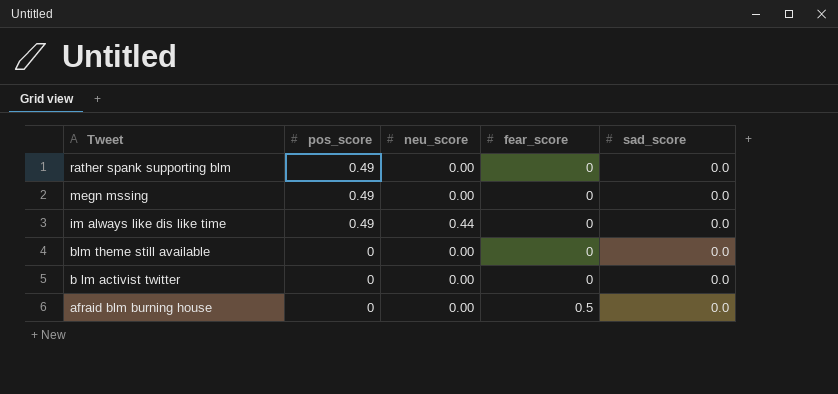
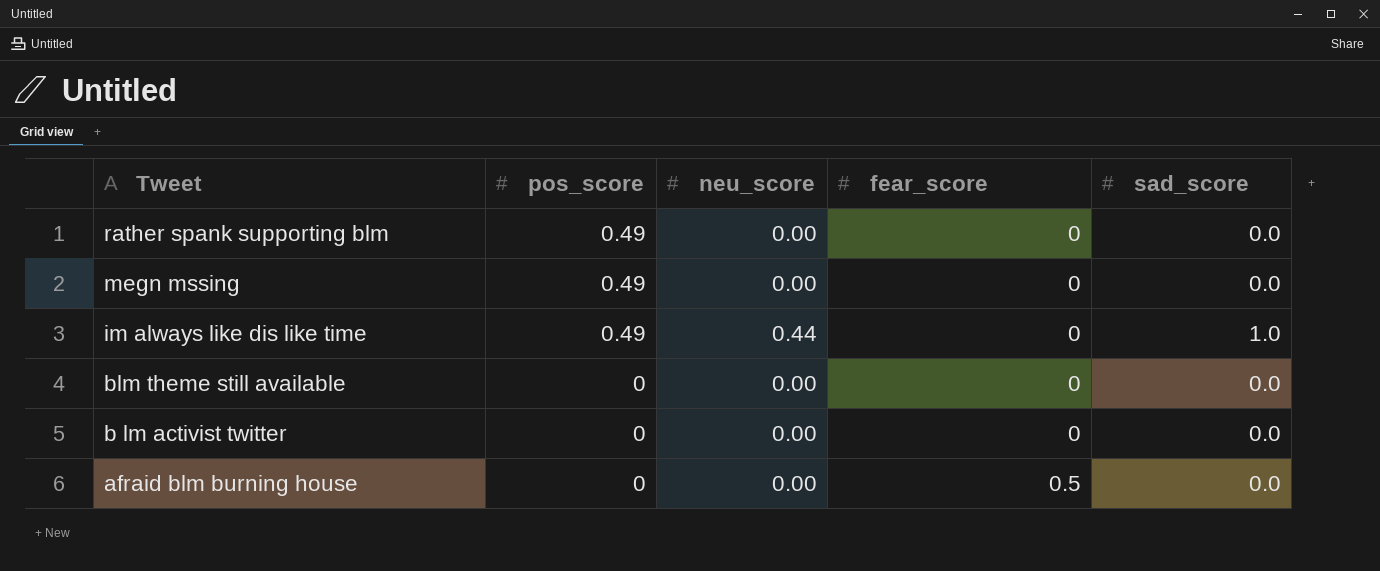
im always like dis like time | sad_score: 0.0 -> 1.0

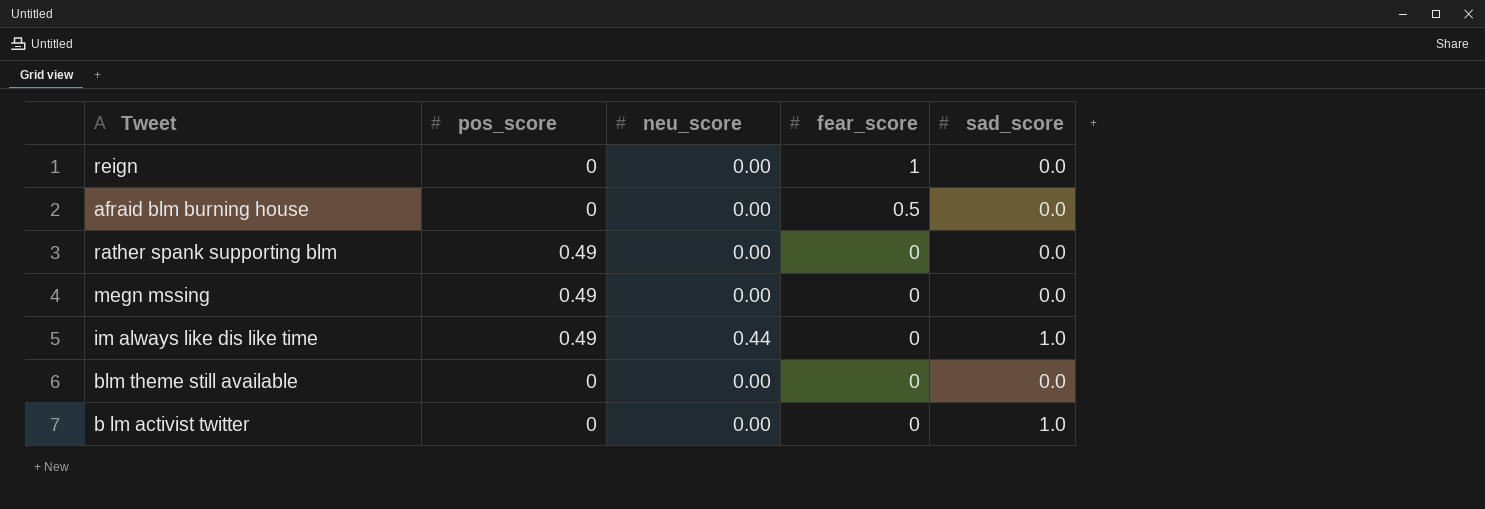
row order: Tweet descending -> fear_score descending
row reign: none -> 0 | 0.00 | 1 | 0.0
b lm activist twitter | sad_score: 0.0 -> 1.0

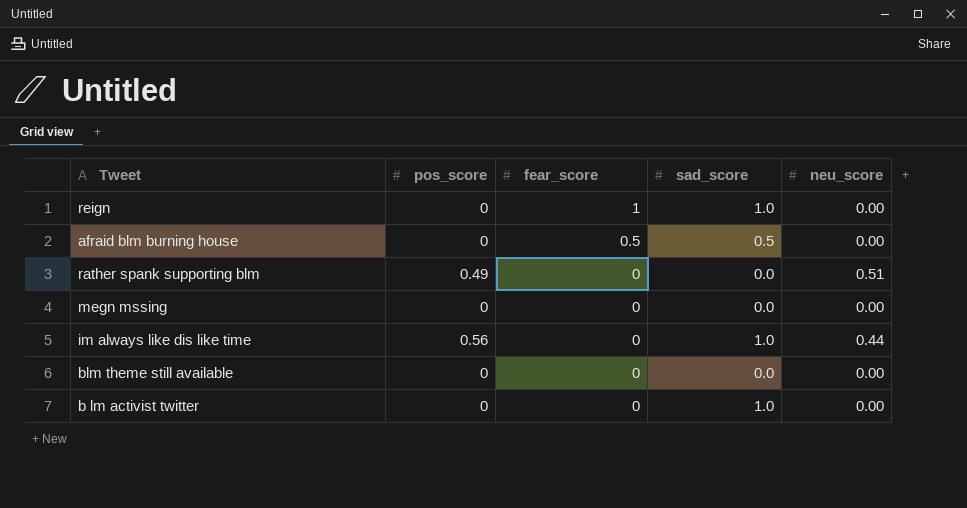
column neu_score | position: 3 -> 5
reign | sad_score: 0.0 -> 1.0
afraid blm burning house | sad_score: 0.0 -> 0.5
rather spank supporting blm | neu_score: 0.00 -> 0.51
megn mssing | pos_score: 0.49 -> 0
im always like dis like time | pos_score: 0.49 -> 0.56

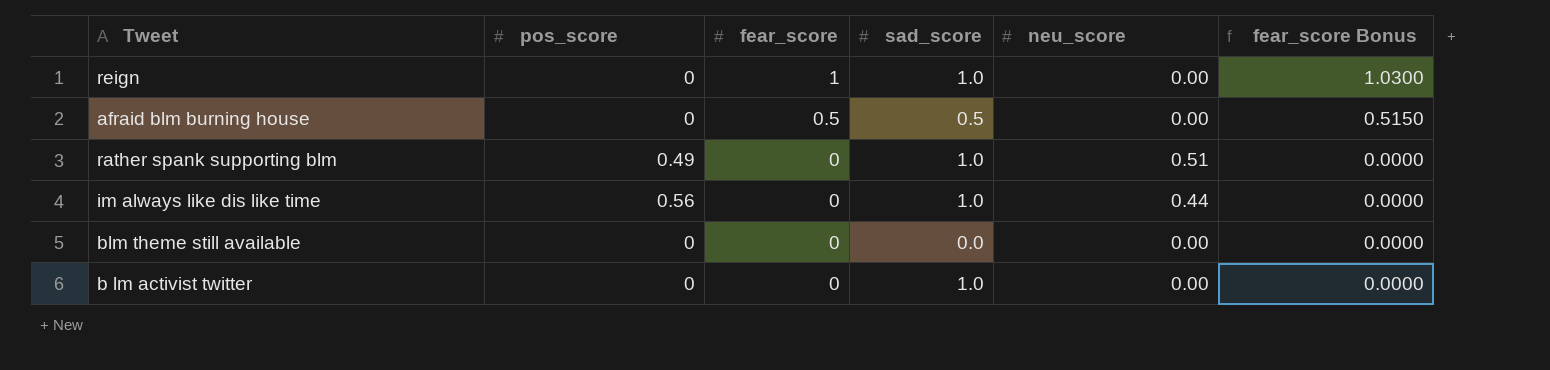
column fear_score Bonus | formula: none -> [fear_score] * 1.03
row megn mssing: 0 | 0 | 0.0 | 0.00 -> none
rather spank supporting blm | sad_score: 0.0 -> 1.0

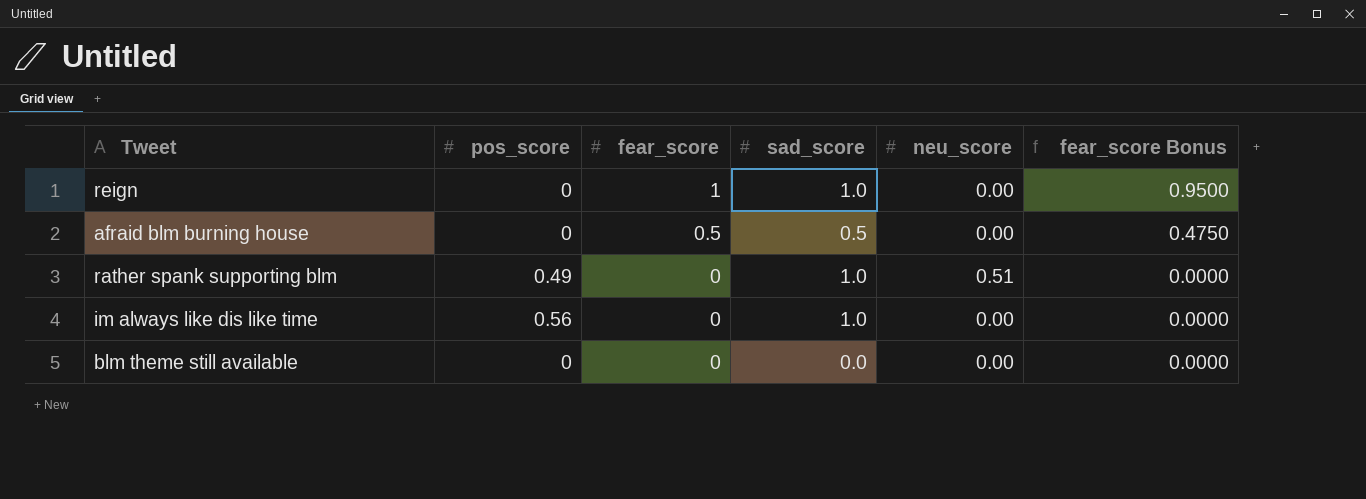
column fear_score Bonus | formula: [fear_score] * 1.03 -> [fear_score] * 0.95
row b lm activist twitter: 0 | 0 | 1.0 | 0.00 | 0.0000 -> none
im always like dis like time | neu_score: 0.44 -> 0.00

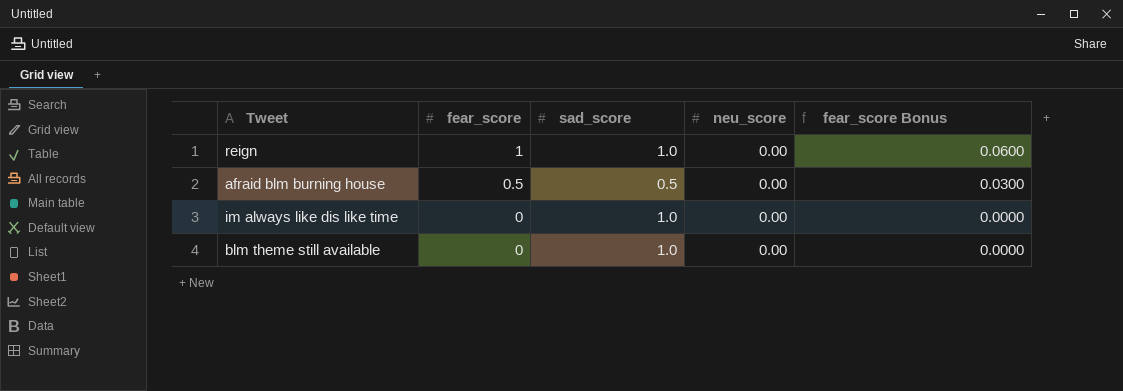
column pos_score | position: 2 -> none
column fear_score Bonus | formula: [fear_score] * 0.95 -> [fear_score] * 0.06
row rather spank supporting blm: 0.49 | 0 | 1.0 | 0.51 | 0.0000 -> none
blm theme still available | sad_score: 0.0 -> 1.0

